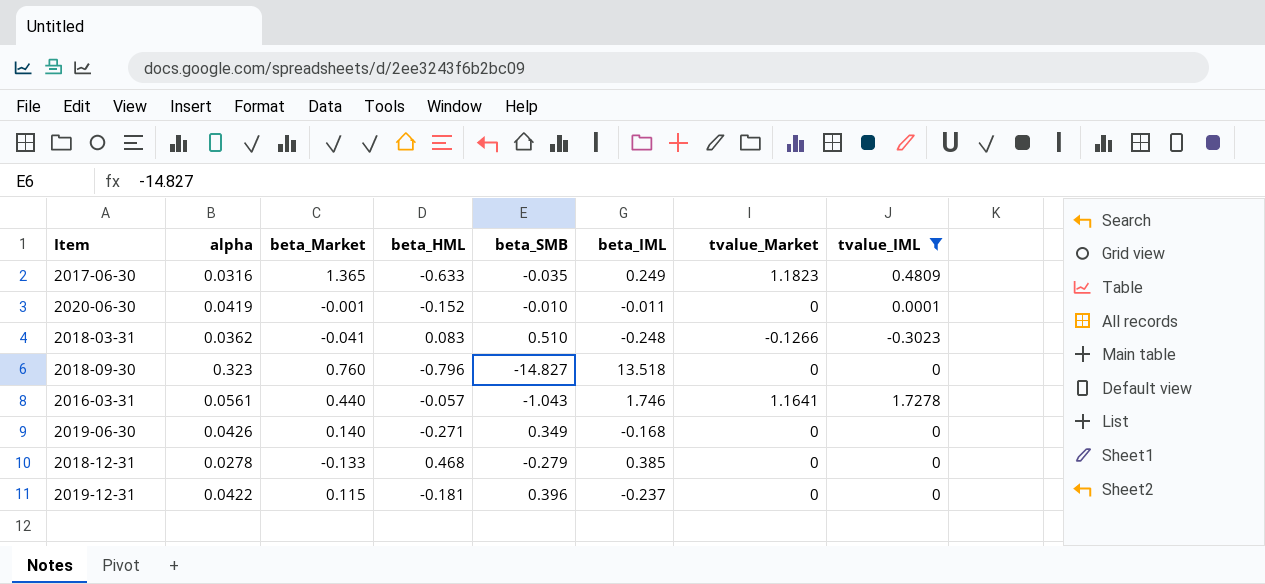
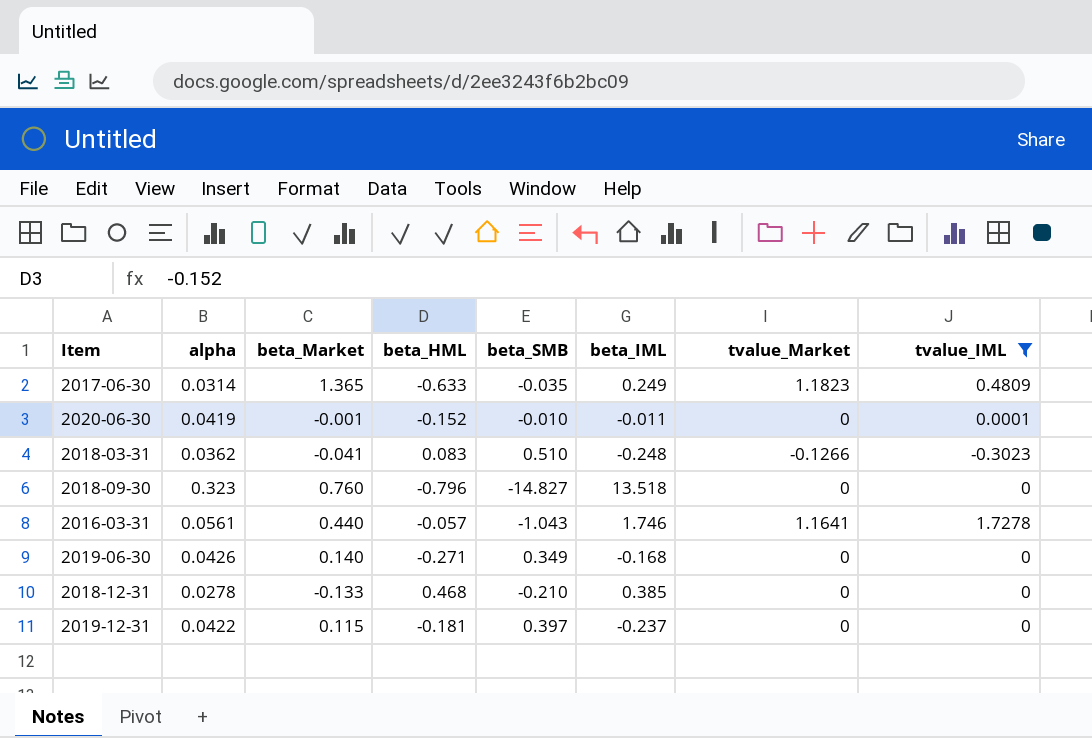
2017-06-30 | alpha: 0.0316 -> 0.0314
2018-12-31 | beta_SMB: -0.279 -> -0.210
2019-12-31 | beta_SMB: 0.396 -> 0.397

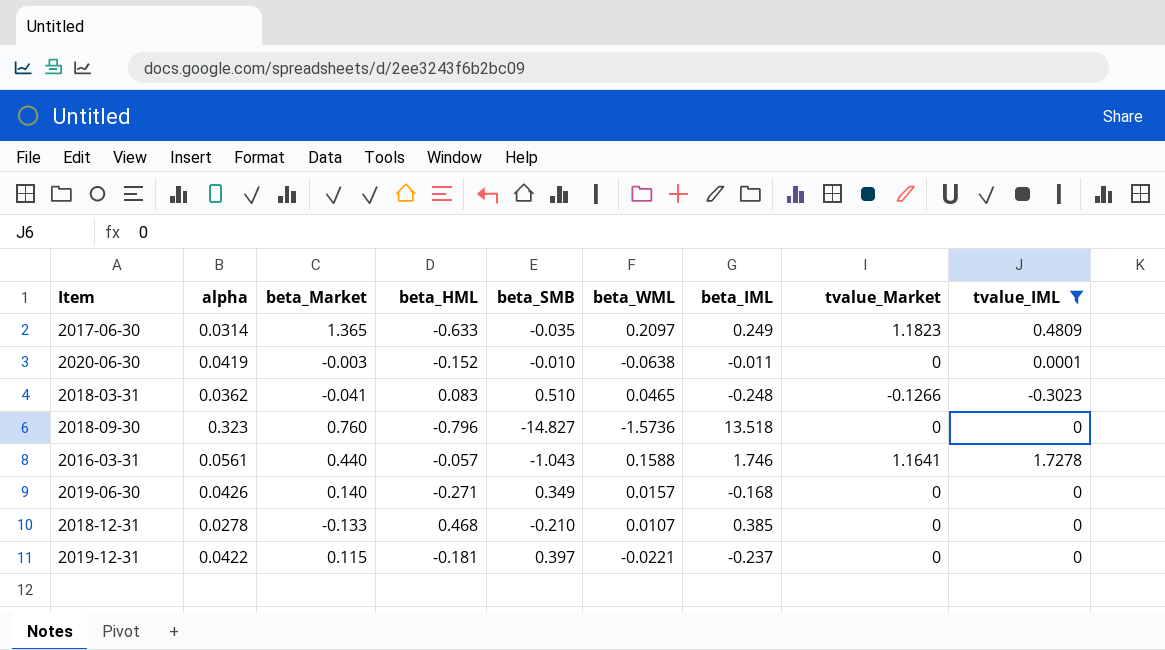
column beta_WML | position: none -> 6
2020-06-30 | beta_Market: -0.001 -> -0.003

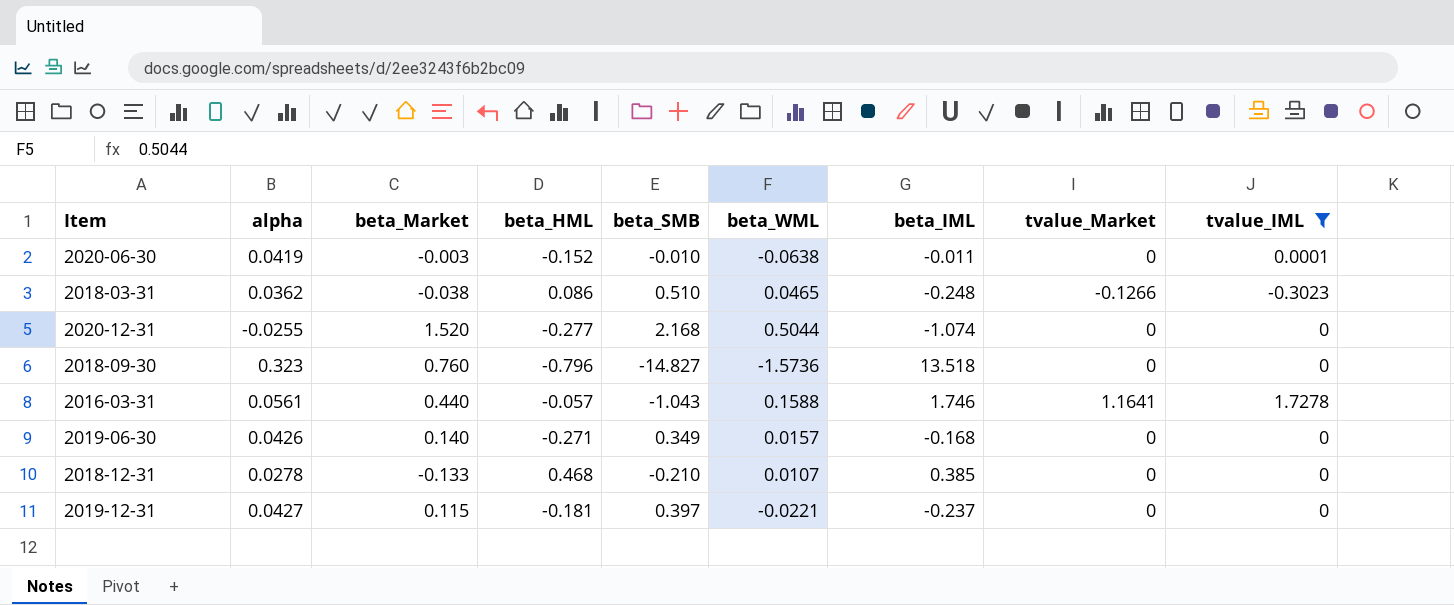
row 2017-06-30: 0.0314 | 1.365 | -0.633 | -0.035 | 0.2097 | 0.249 | 1.1823 | 0.4809 -> none
2018-03-31 | beta_Market: -0.041 -> -0.038
2018-03-31 | beta_HML: 0.083 -> 0.086
row 2020-12-31: none -> -0.0255 | 1.520 | -0.277 | 2.168 | 0.5044 | -1.074 | 0 | 0
2019-12-31 | alpha: 0.0422 -> 0.0427

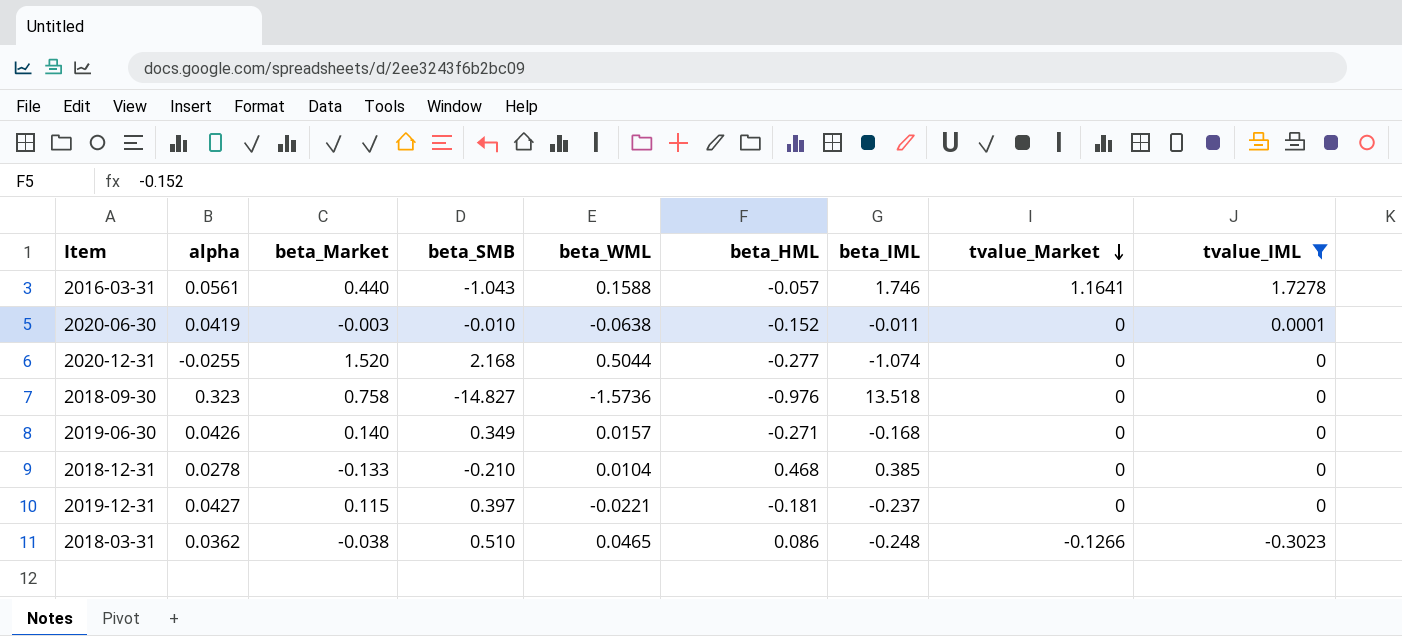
row order: none -> tvalue_Market descending
column beta_HML | position: 4 -> 6
2018-09-30 | beta_Market: 0.760 -> 0.758
2018-09-30 | beta_HML: -0.796 -> -0.976
2018-12-31 | beta_WML: 0.0107 -> 0.0104

